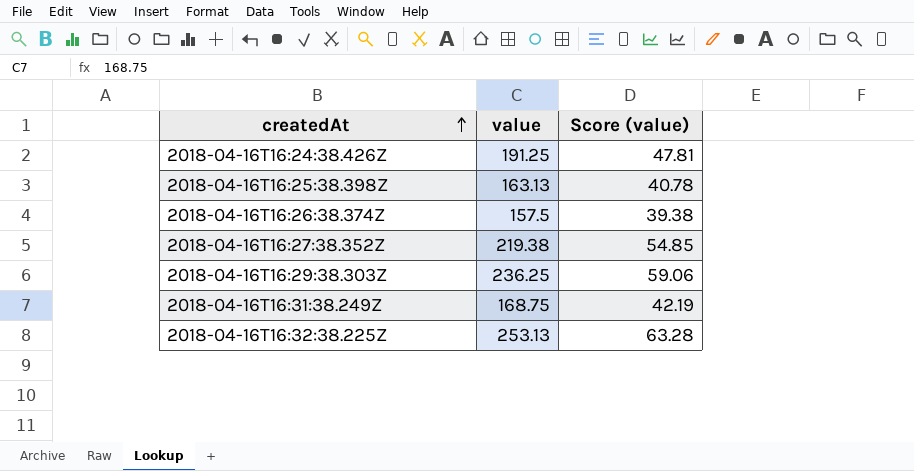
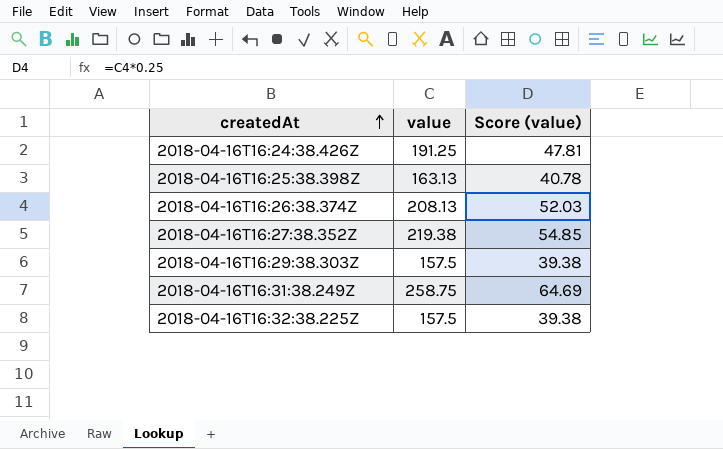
2018-04-16T16:26:38.374Z | value: 157.5 -> 208.13
2018-04-16T16:26:38.374Z | Score (value): 39.38 -> 52.03
2018-04-16T16:29:38.303Z | value: 236.25 -> 157.5
2018-04-16T16:29:38.303Z | Score (value): 59.06 -> 39.38
2018-04-16T16:31:38.249Z | value: 168.75 -> 258.75
2018-04-16T16:31:38.249Z | Score (value): 42.19 -> 64.69
2018-04-16T16:32:38.225Z | value: 253.13 -> 157.5
2018-04-16T16:32:38.225Z | Score (value): 63.28 -> 39.38

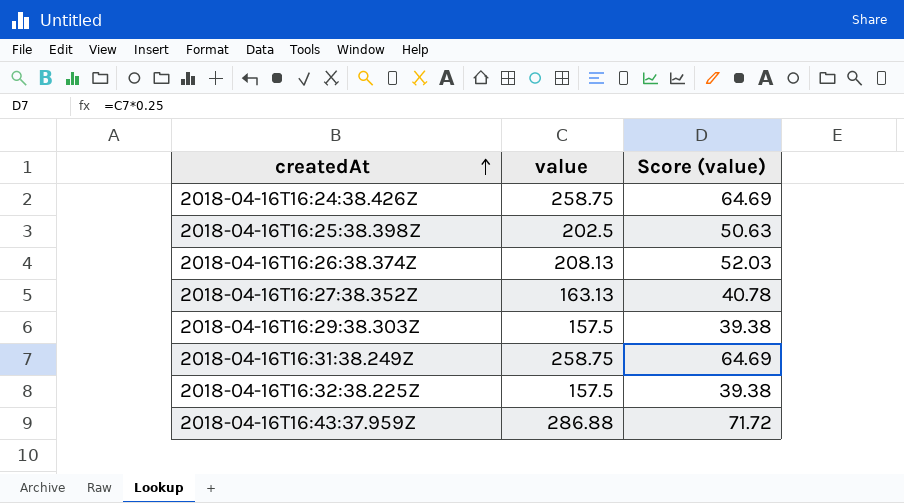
2018-04-16T16:24:38.426Z | value: 191.25 -> 258.75
2018-04-16T16:24:38.426Z | Score (value): 47.81 -> 64.69
2018-04-16T16:25:38.398Z | value: 163.13 -> 202.5
2018-04-16T16:25:38.398Z | Score (value): 40.78 -> 50.63
2018-04-16T16:27:38.352Z | value: 219.38 -> 163.13
2018-04-16T16:27:38.352Z | Score (value): 54.85 -> 40.78
row 2018-04-16T16:43:37.959Z: none -> 286.88 | 71.72

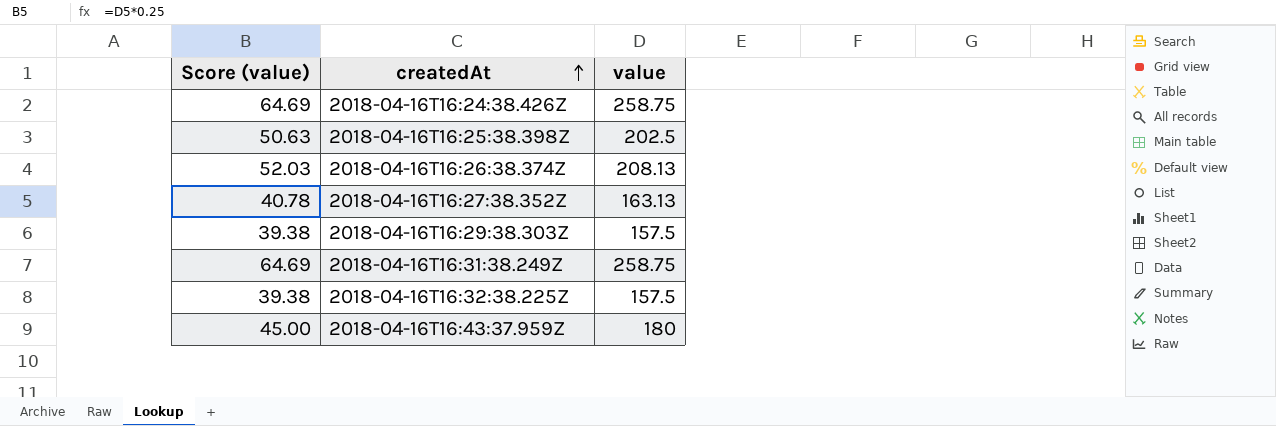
column Score (value) | position: 3 -> 1
2018-04-16T16:43:37.959Z | Score (value): 71.72 -> 45.00
2018-04-16T16:43:37.959Z | value: 286.88 -> 180

